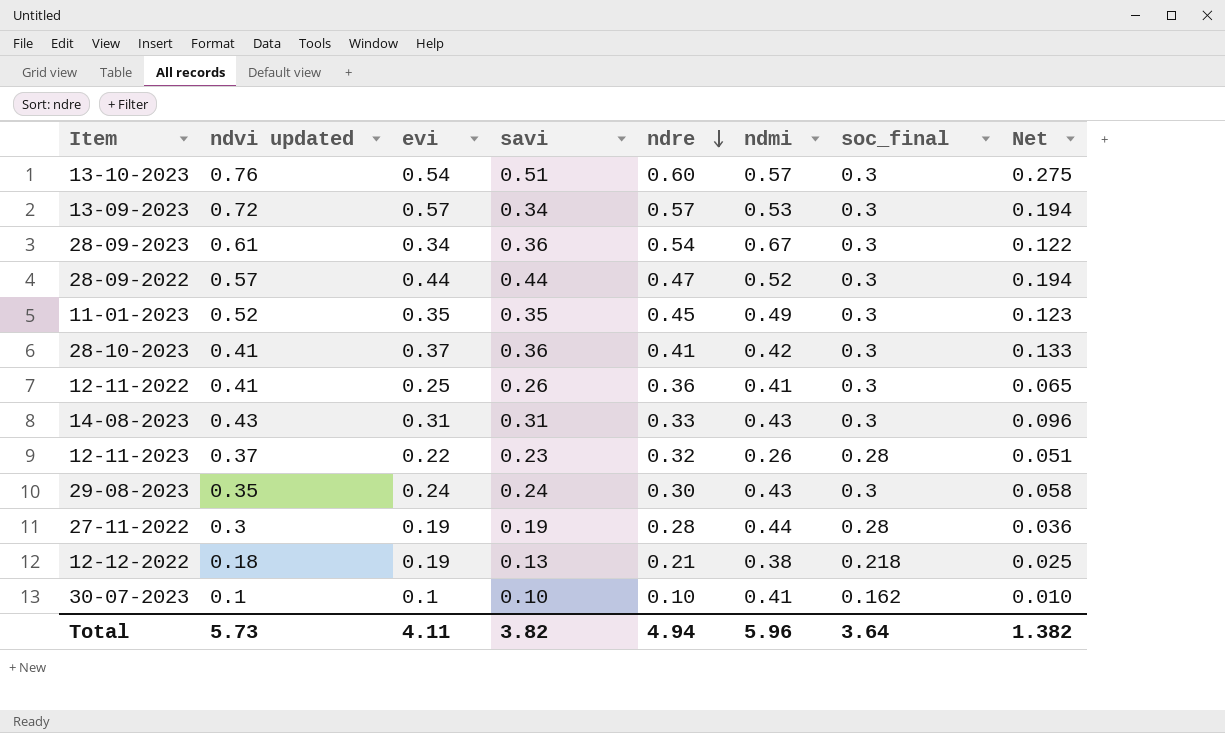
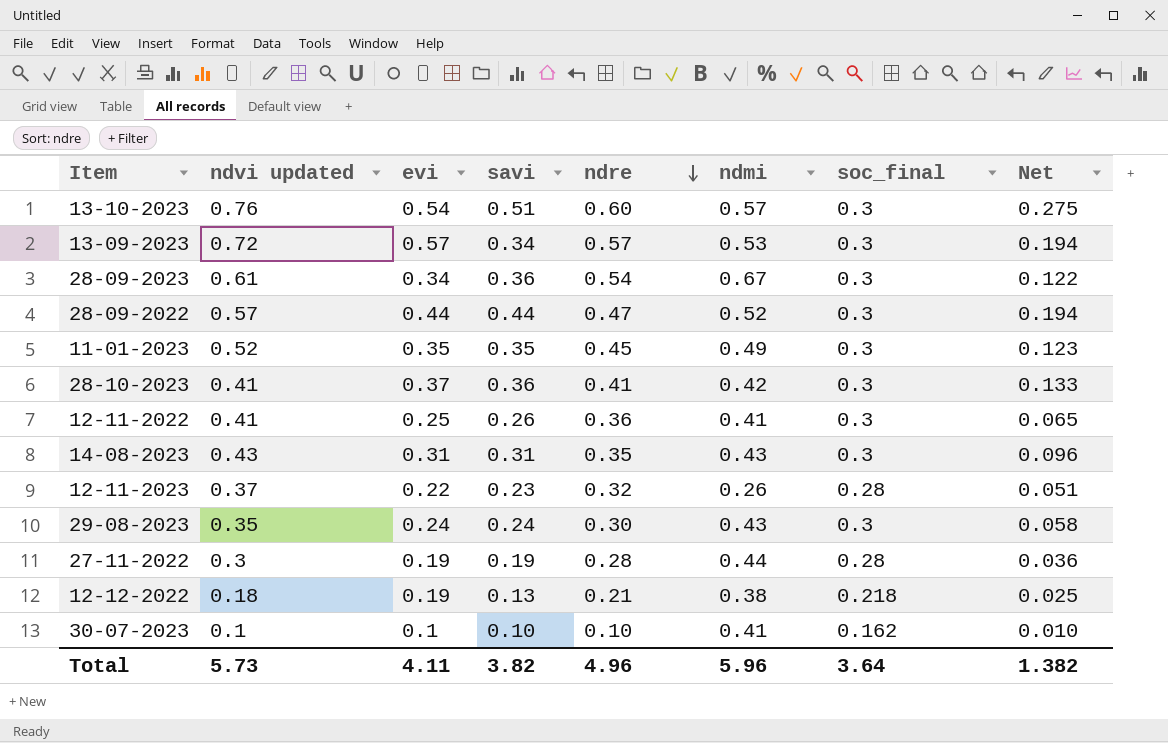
14-08-2023 | ndre: 0.33 -> 0.35
Total | ndre: 4.94 -> 4.96

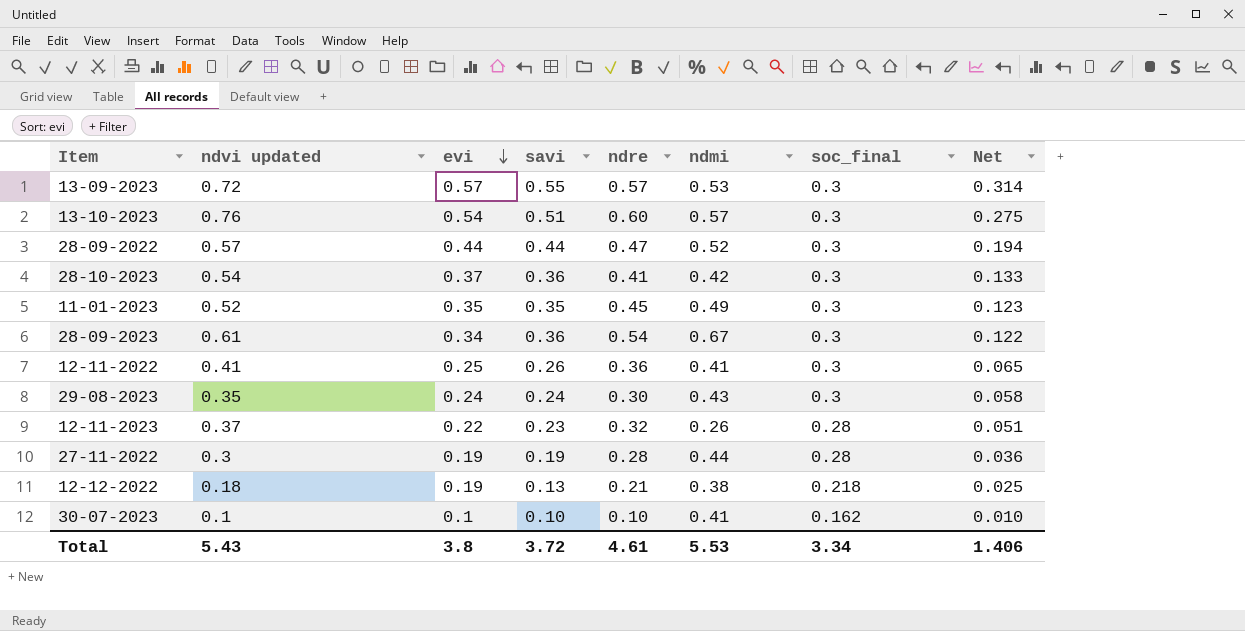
row order: ndre descending -> evi descending
row 14-08-2023: 0.43 | 0.31 | 0.31 | 0.35 | 0.43 | 0.3 | 0.096 -> none
13-09-2023 | savi: 0.34 -> 0.55
13-09-2023 | Net: 0.194 -> 0.314
28-10-2023 | ndvi updated: 0.41 -> 0.54
Total | ndvi updated: 5.73 -> 5.43
Total | evi: 4.11 -> 3.8
Total | savi: 3.82 -> 3.72
Total | ndre: 4.96 -> 4.61
Total | ndmi: 5.96 -> 5.53
Total | soc_final: 3.64 -> 3.34
Total | Net: 1.382 -> 1.406

